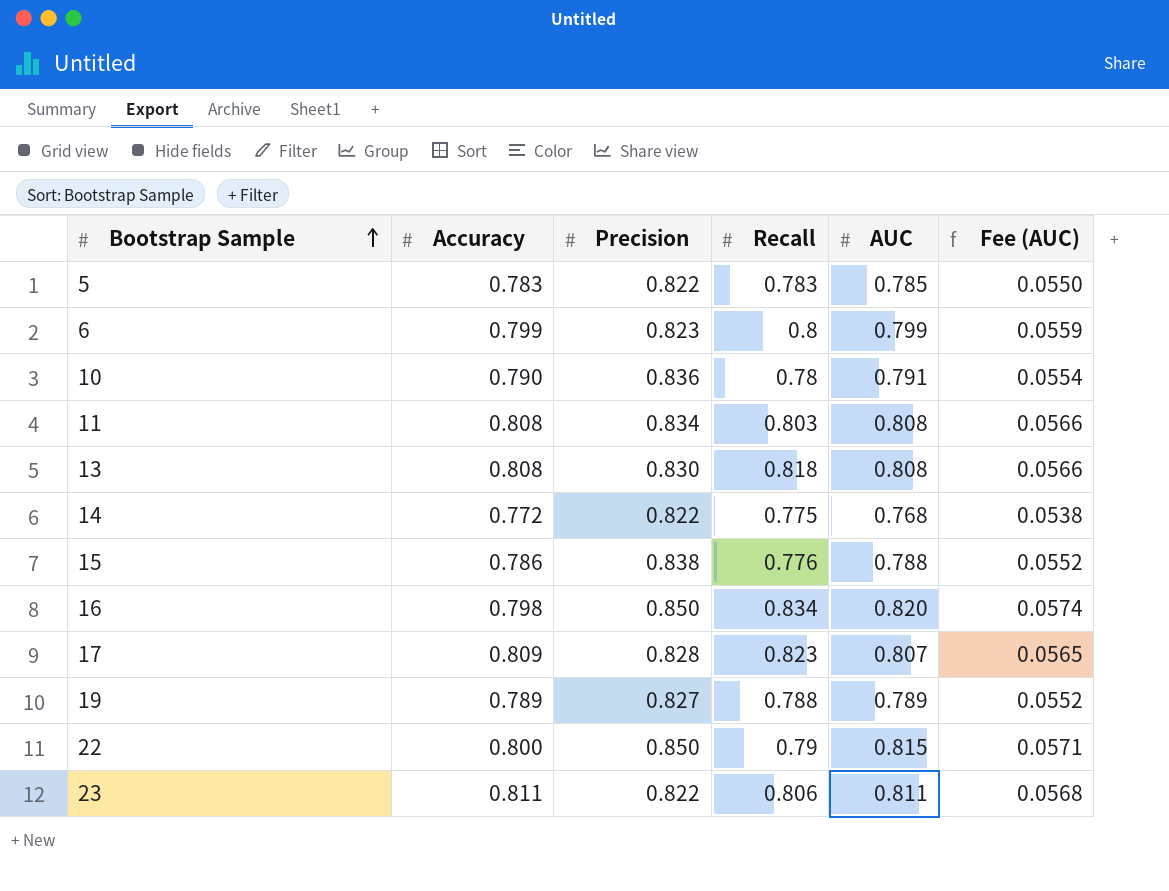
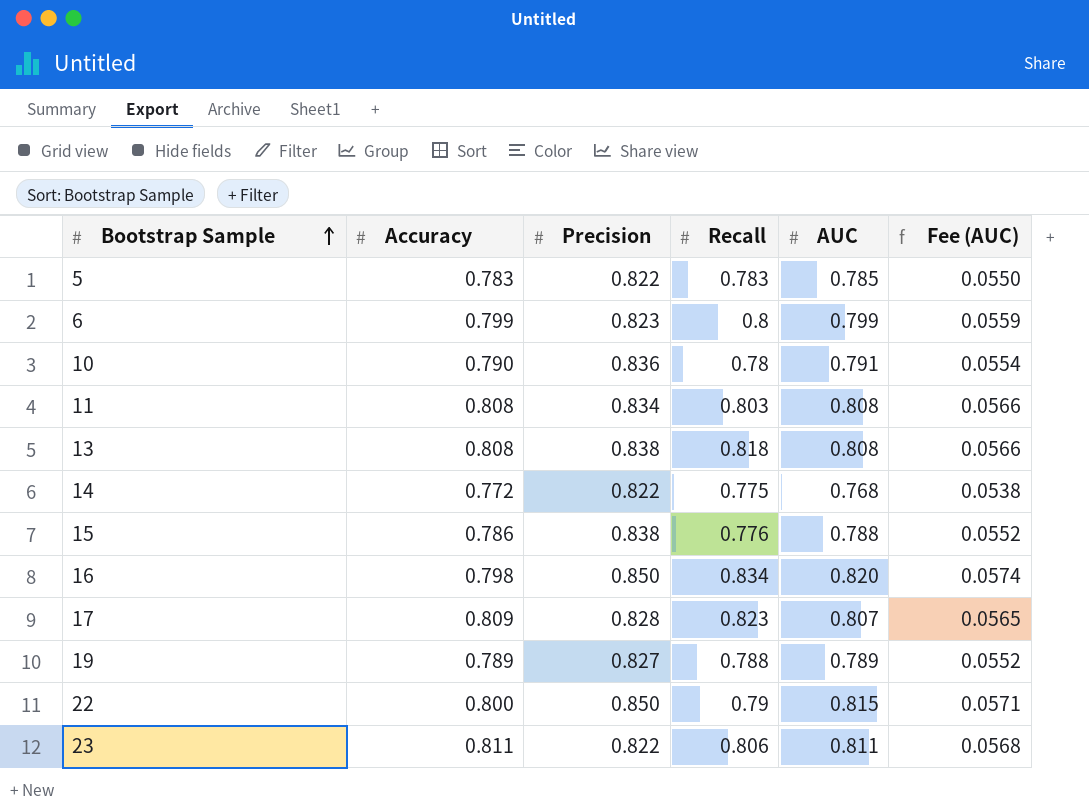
13 | Precision: 0.830 -> 0.838

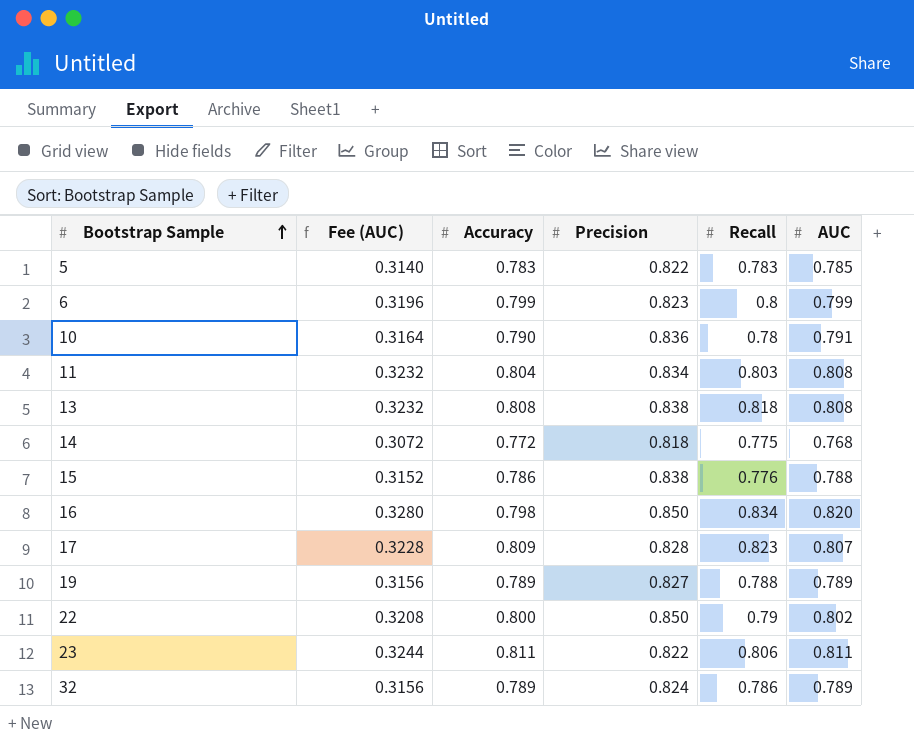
column Fee (AUC) | formula: [AUC] * 0.07 -> [AUC] * 0.4
column Fee (AUC) | position: 6 -> 2
11 | Accuracy: 0.808 -> 0.804
14 | Precision: 0.822 -> 0.818
22 | AUC: 0.815 -> 0.802
row 32: none -> 0.3156 | 0.789 | 0.824 | 0.786 | 0.789

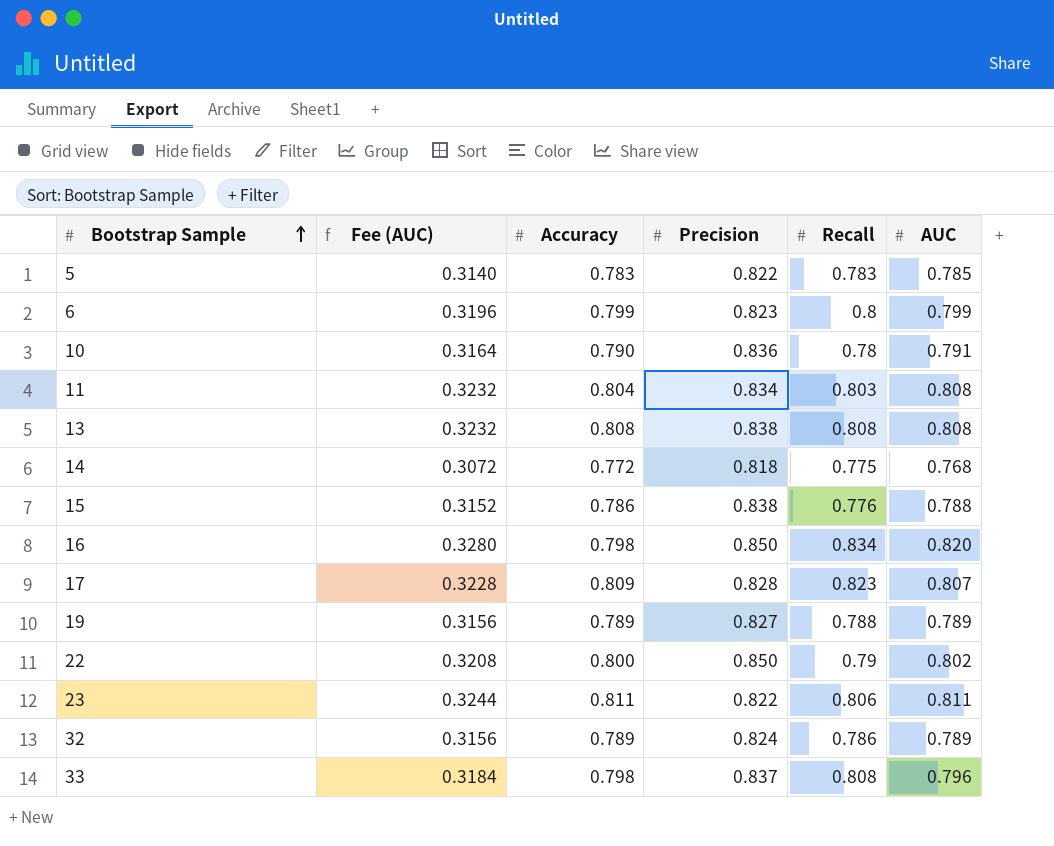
13 | Recall: 0.818 -> 0.808
row 33: none -> 0.3184 | 0.798 | 0.837 | 0.808 | 0.796

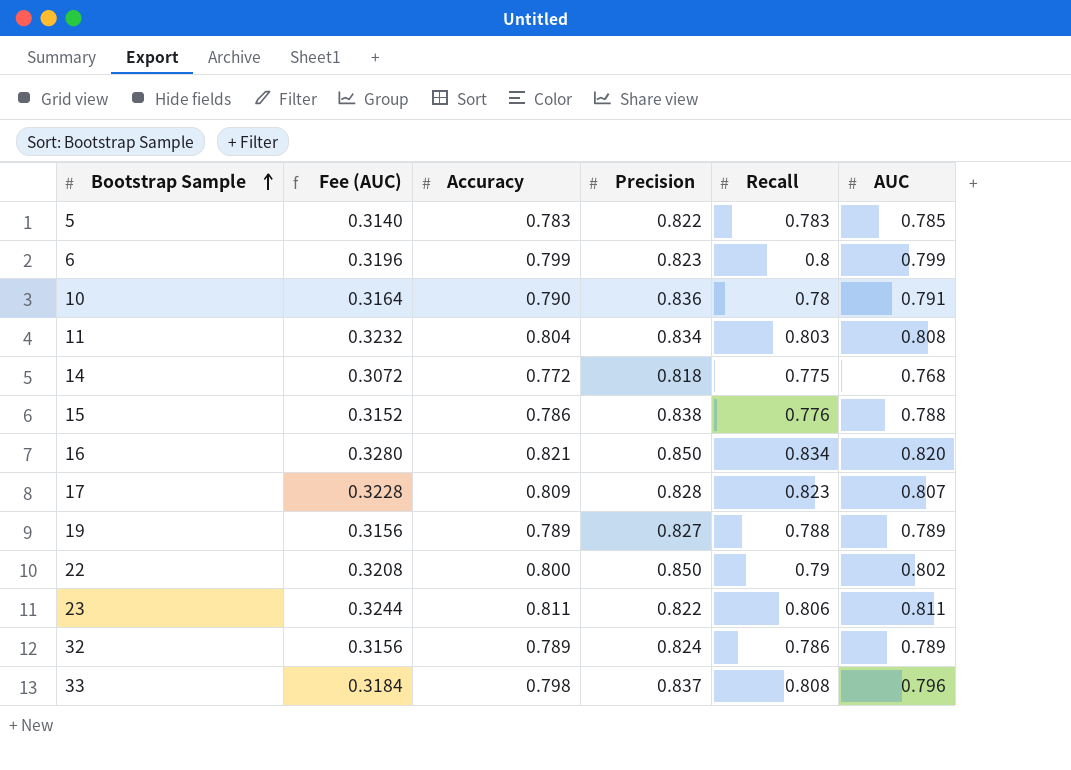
row 13: 0.3232 | 0.808 | 0.838 | 0.808 | 0.808 -> none
16 | Accuracy: 0.798 -> 0.821

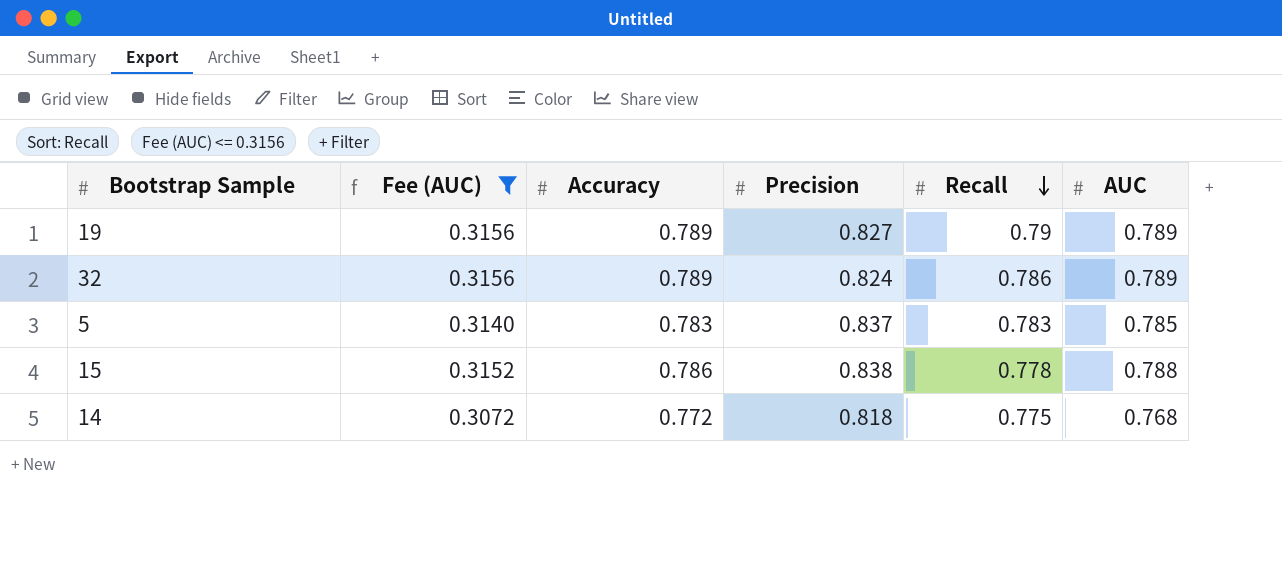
filter: none -> Fee (AUC) <= 0.3156
row order: Bootstrap Sample ascending -> Recall descending
19 | Recall: 0.788 -> 0.79
5 | Precision: 0.822 -> 0.837
15 | Recall: 0.776 -> 0.778

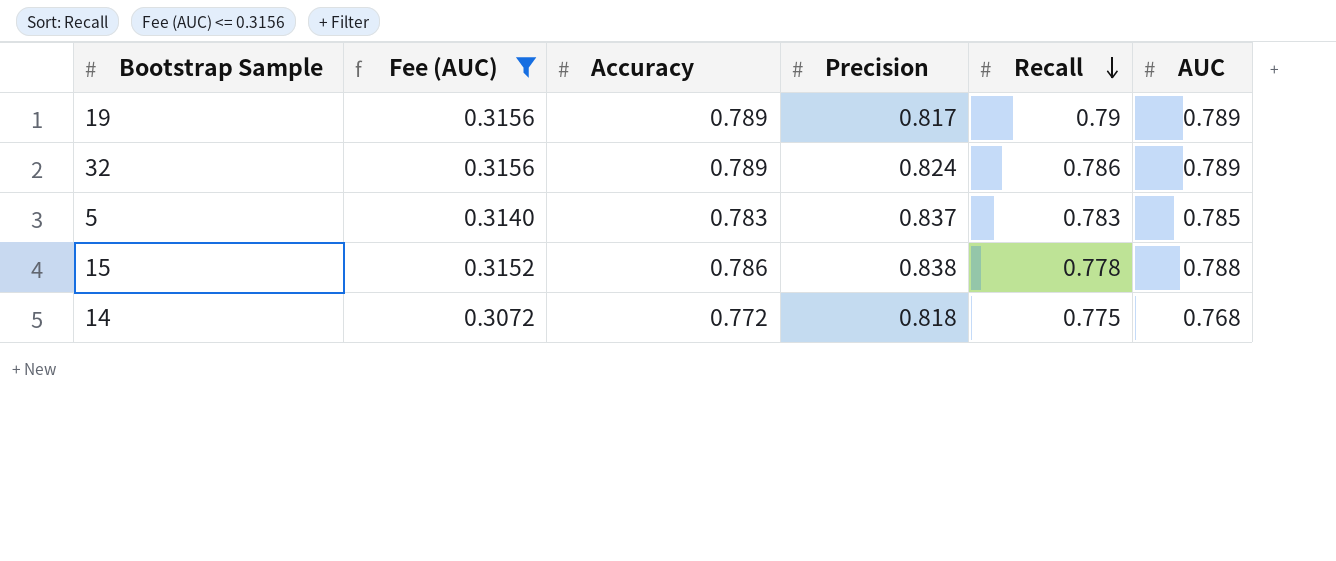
19 | Precision: 0.827 -> 0.817

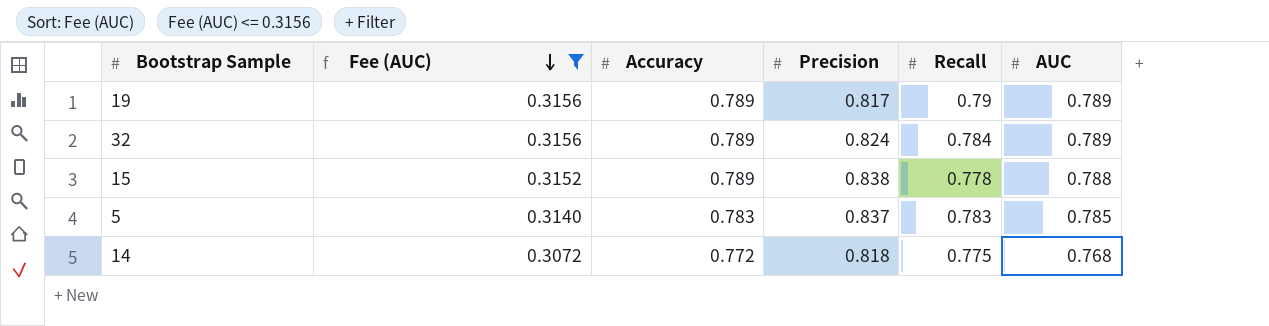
row order: Recall descending -> Fee (AUC) descending
32 | Recall: 0.786 -> 0.784
15 | Accuracy: 0.786 -> 0.789

